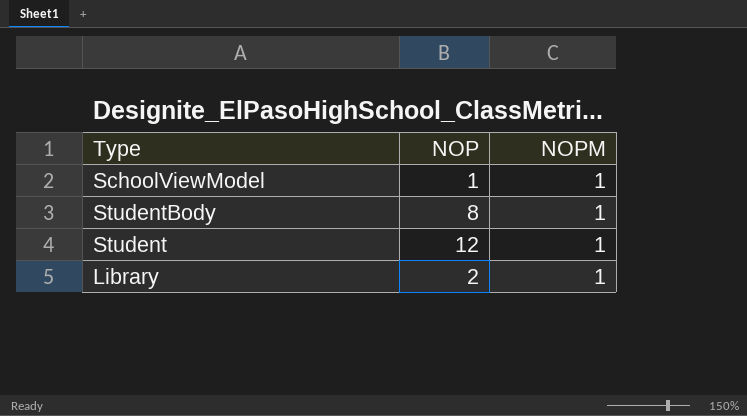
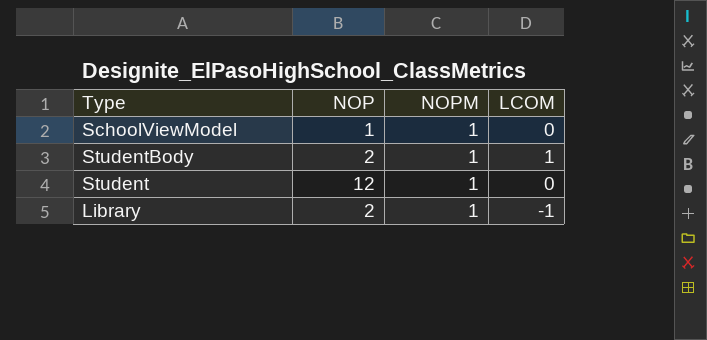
column LCOM | position: none -> 4
StudentBody | NOP: 8 -> 2

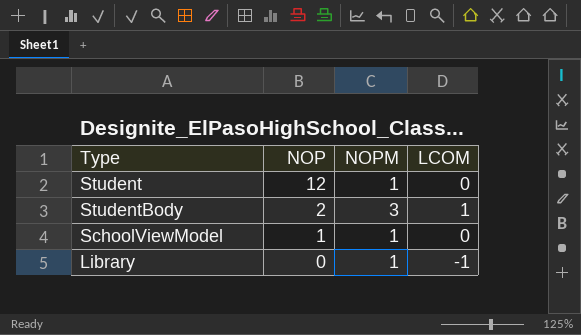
row order: none -> NOP descending
StudentBody | NOPM: 1 -> 3
Library | NOP: 2 -> 0

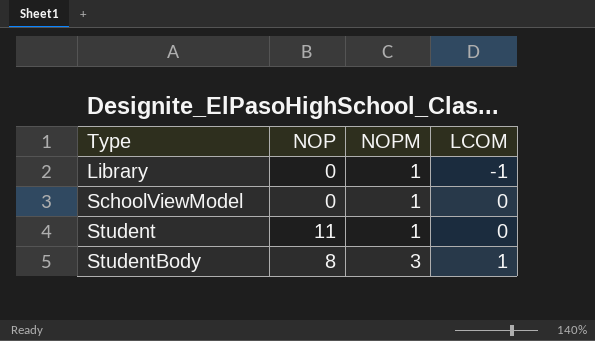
row order: NOP descending -> Type ascending
SchoolViewModel | NOP: 1 -> 0
Student | NOP: 12 -> 11
StudentBody | NOP: 2 -> 8

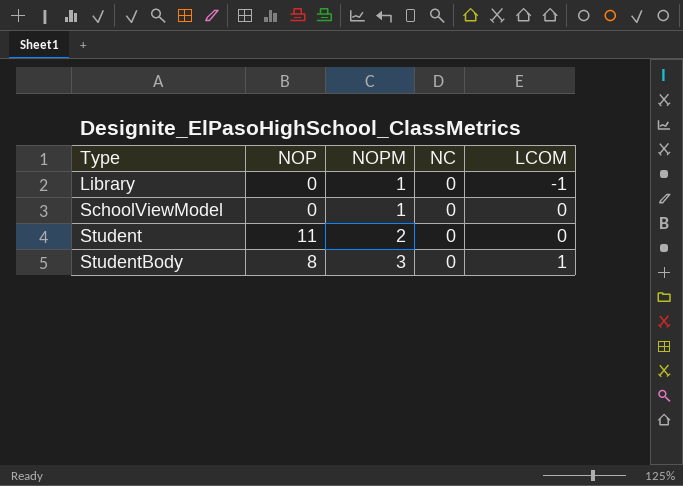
column NC | position: none -> 4
Student | NOPM: 1 -> 2

